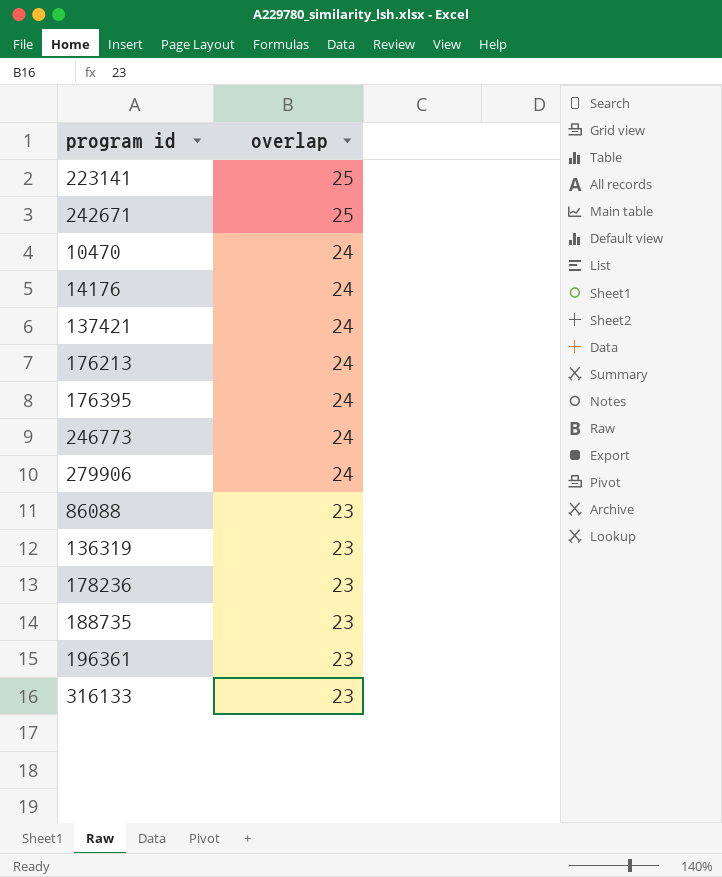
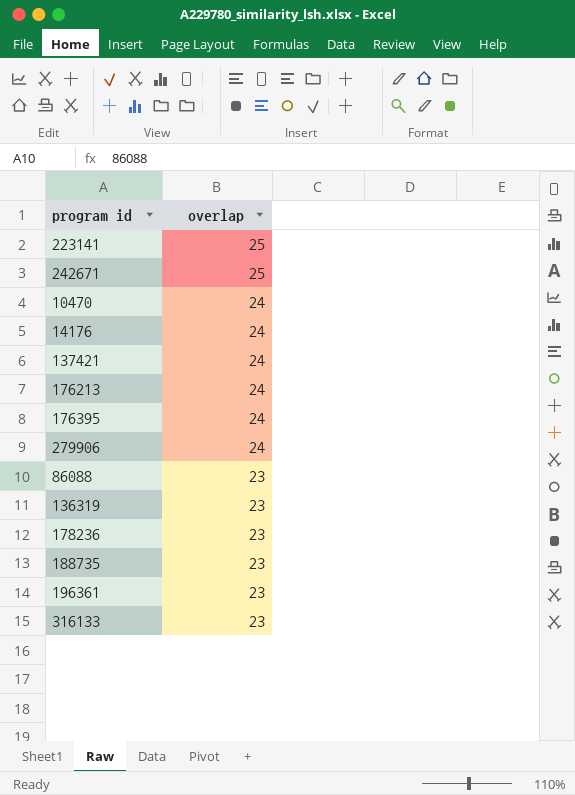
row 246773: 24 -> none

